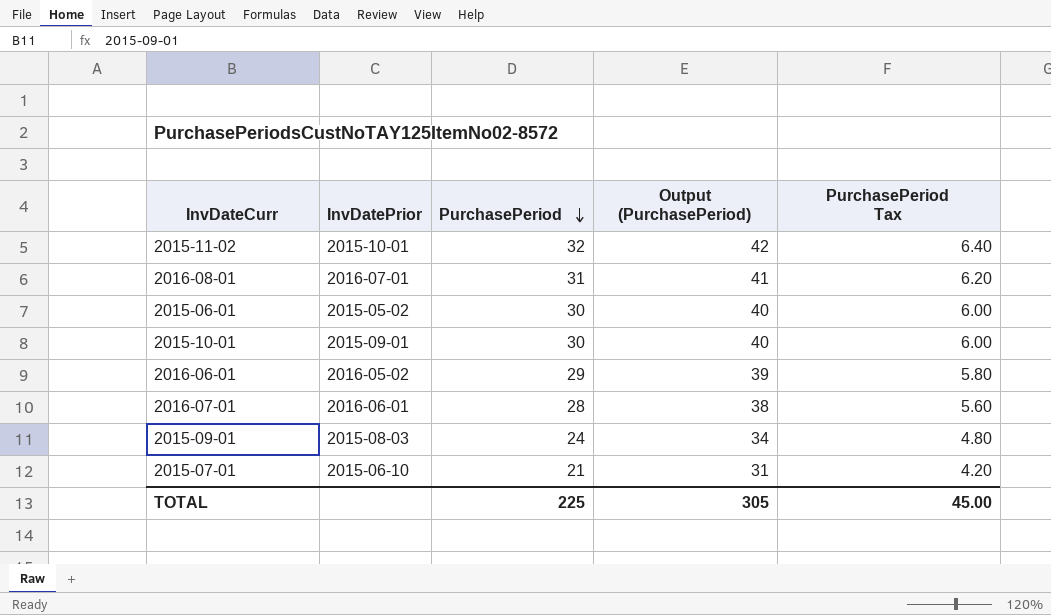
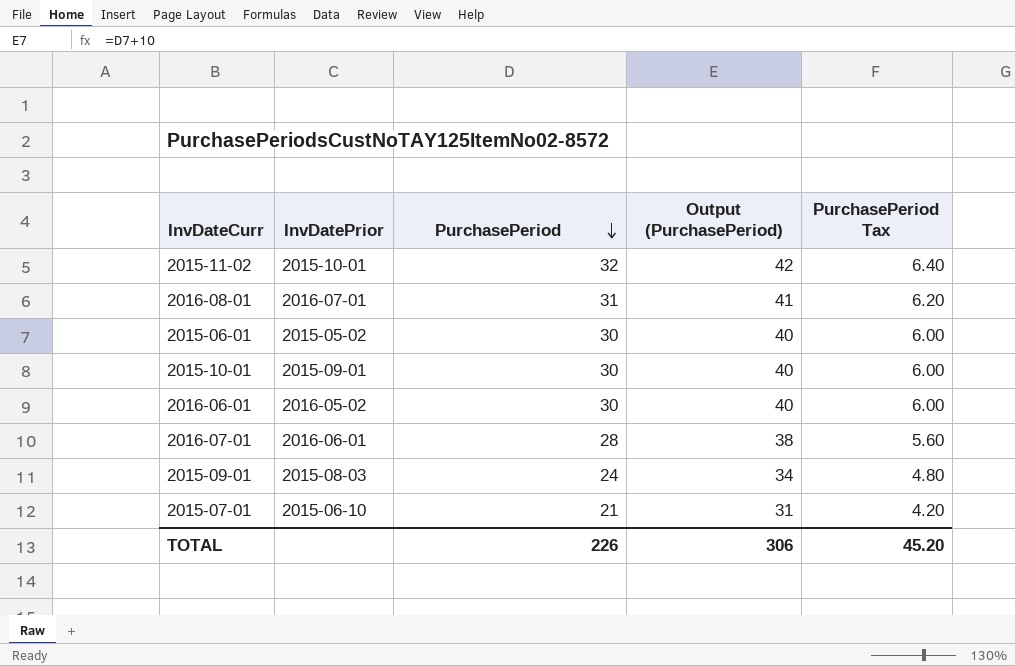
2016-06-01 | PurchasePeriod: 29 -> 30
2016-06-01 | Output (PurchasePeriod): 39 -> 40
2016-06-01 | PurchasePeriod Tax: 5.80 -> 6.00
TOTAL | PurchasePeriod: 225 -> 226
TOTAL | Output (PurchasePeriod): 305 -> 306
TOTAL | PurchasePeriod Tax: 45.00 -> 45.20

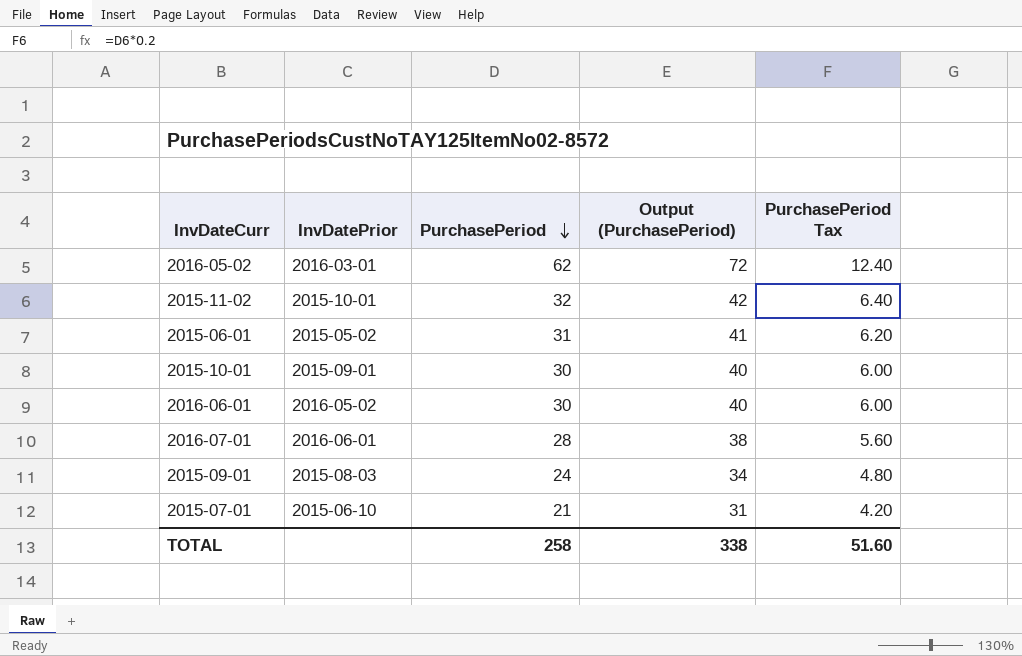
row 2016-08-01: 2016-07-01 | 31 | 41 | 6.20 -> none
row 2016-05-02: none -> 2016-03-01 | 62 | 72 | 12.40
2015-06-01 | PurchasePeriod: 30 -> 31
2015-06-01 | Output (PurchasePeriod): 40 -> 41
2015-06-01 | PurchasePeriod Tax: 6.00 -> 6.20
TOTAL | PurchasePeriod: 226 -> 258
TOTAL | Output (PurchasePeriod): 306 -> 338
TOTAL | PurchasePeriod Tax: 45.20 -> 51.60

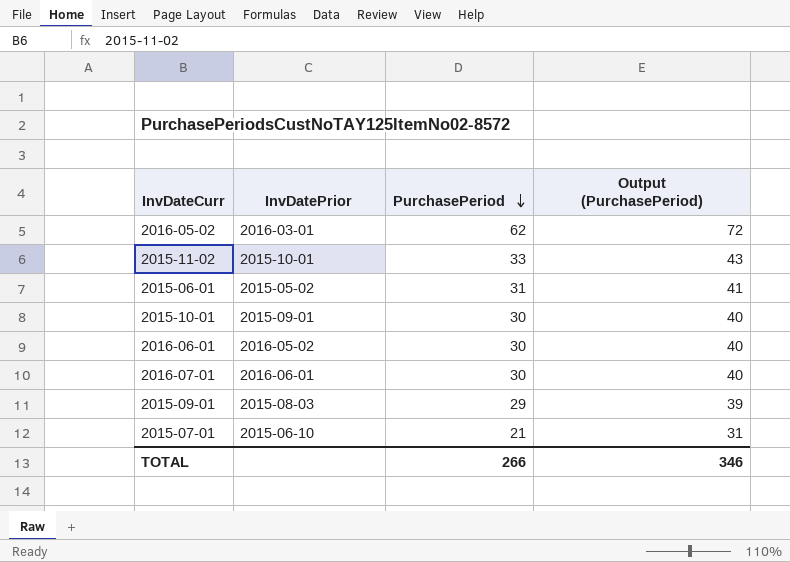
column PurchasePeriod Tax | formula: [PurchasePeriod] * 0.2 -> none
2015-11-02 | PurchasePeriod: 32 -> 33
2015-11-02 | Output (PurchasePeriod): 42 -> 43
2016-07-01 | PurchasePeriod: 28 -> 30
2016-07-01 | Output (PurchasePeriod): 38 -> 40
2015-09-01 | PurchasePeriod: 24 -> 29
2015-09-01 | Output (PurchasePeriod): 34 -> 39
TOTAL | PurchasePeriod: 258 -> 266
TOTAL | Output (PurchasePeriod): 338 -> 346

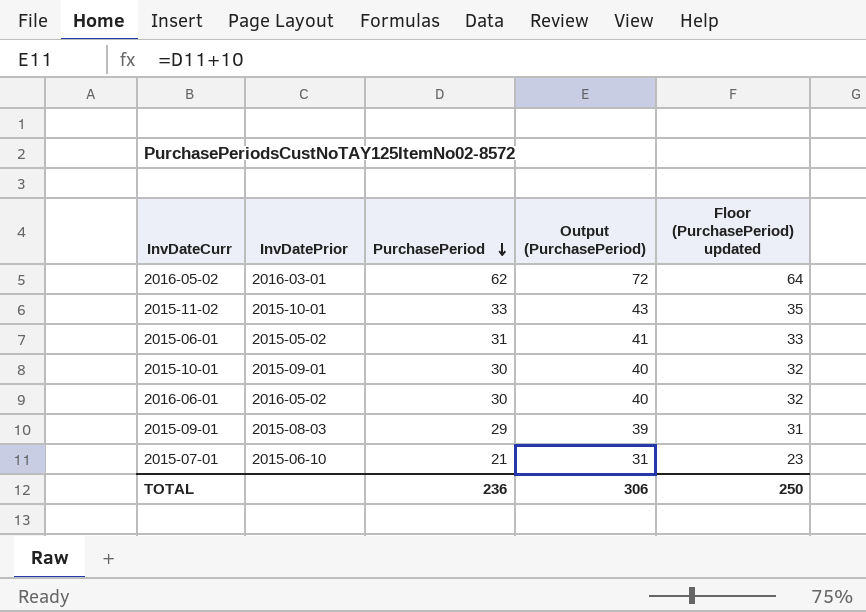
column Floor (PurchasePeriod) updated | formula: none -> [PurchasePeriod] + 2
row 2016-07-01: 2016-06-01 | 30 | 40 -> none
TOTAL | PurchasePeriod: 266 -> 236
TOTAL | Output (PurchasePeriod): 346 -> 306

